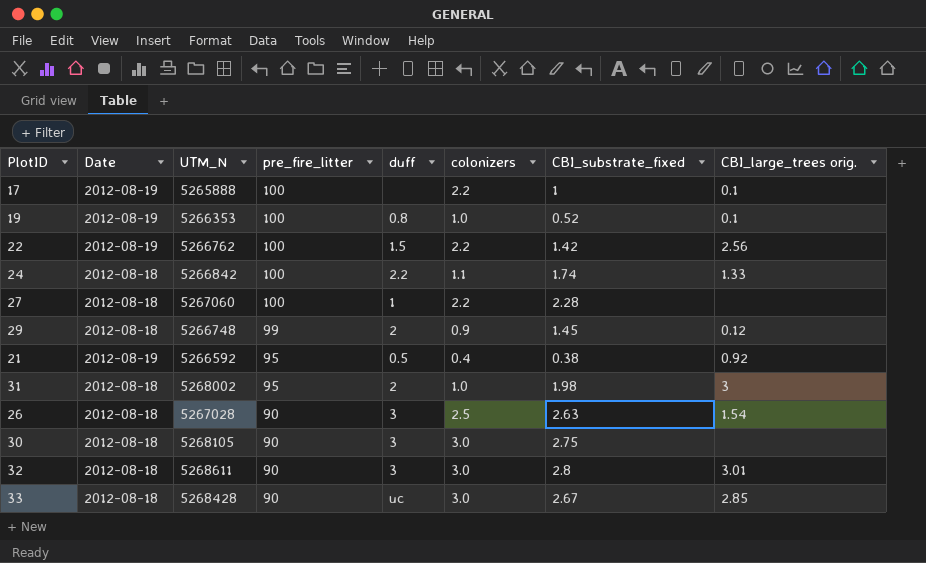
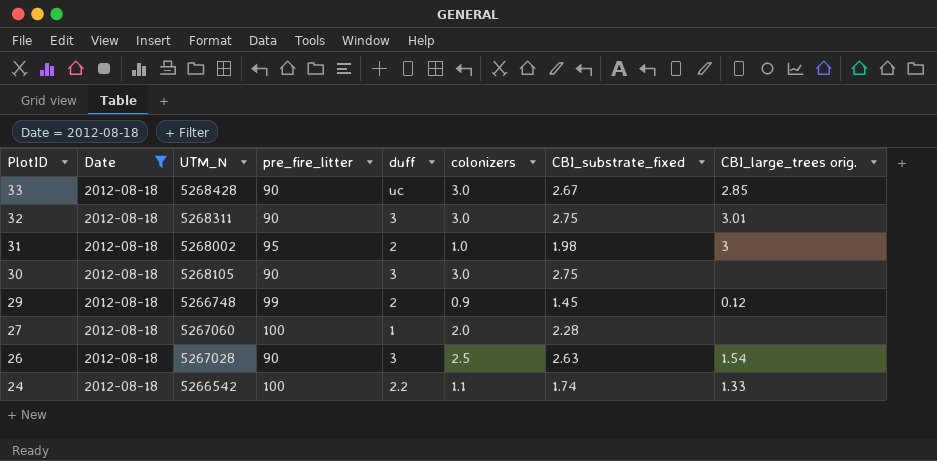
filter: none -> Date = 2012-08-18
row order: pre_fire_litter descending -> PlotID descending
32 | UTM_N: 5268611 -> 5268311
32 | CBI_substrate_fixed: 2.8 -> 2.75
27 | colonizers: 2.2 -> 2.0
24 | UTM_N: 5266842 -> 5266542

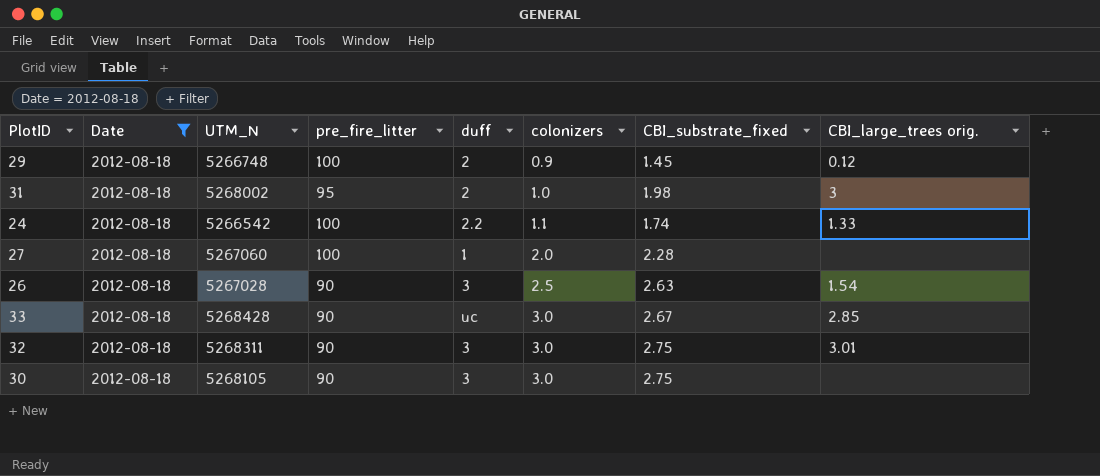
row order: PlotID descending -> colonizers ascending
29 | pre_fire_litter: 99 -> 100

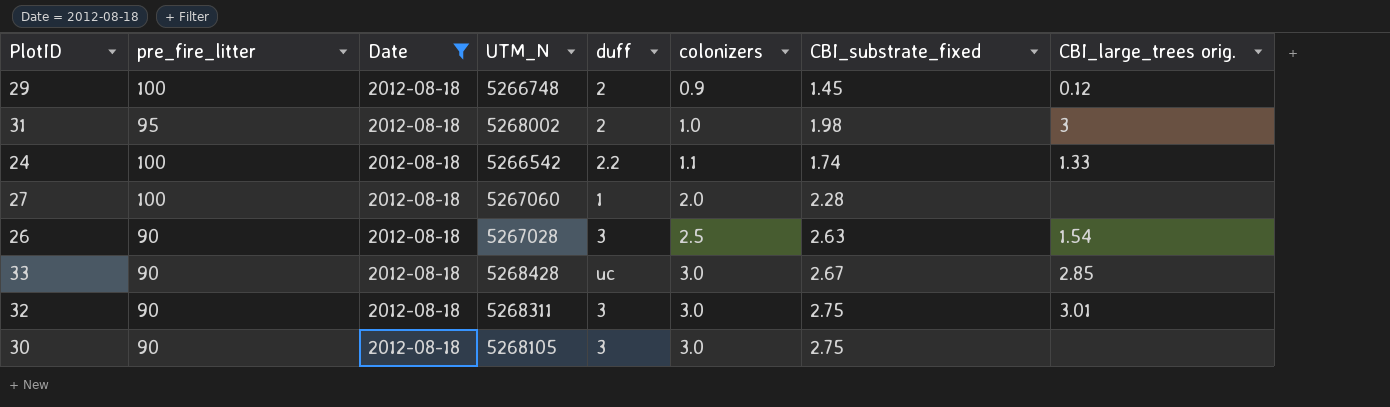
column pre_fire_litter | position: 4 -> 2

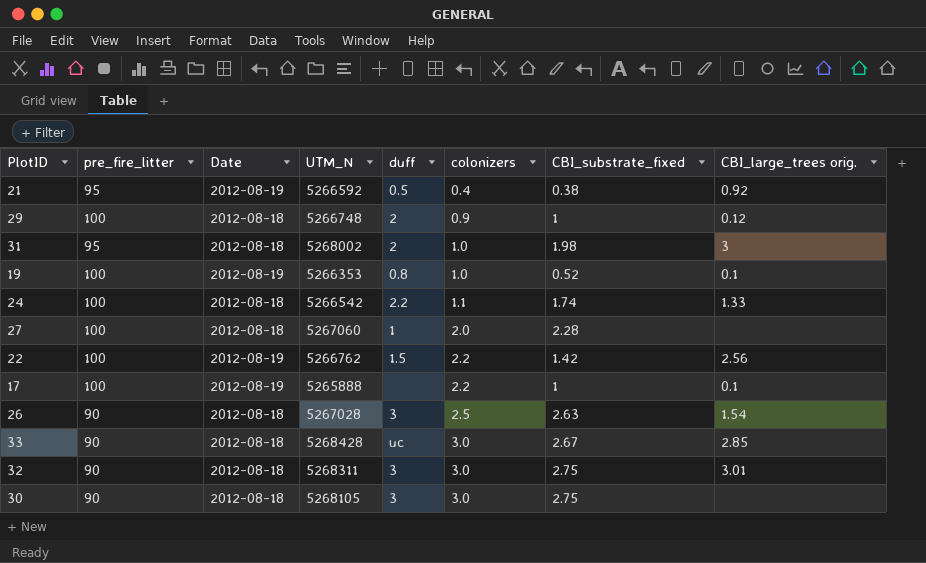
filter: Date = 2012-08-18 -> none
29 | CBI_substrate_fixed: 1.45 -> 1

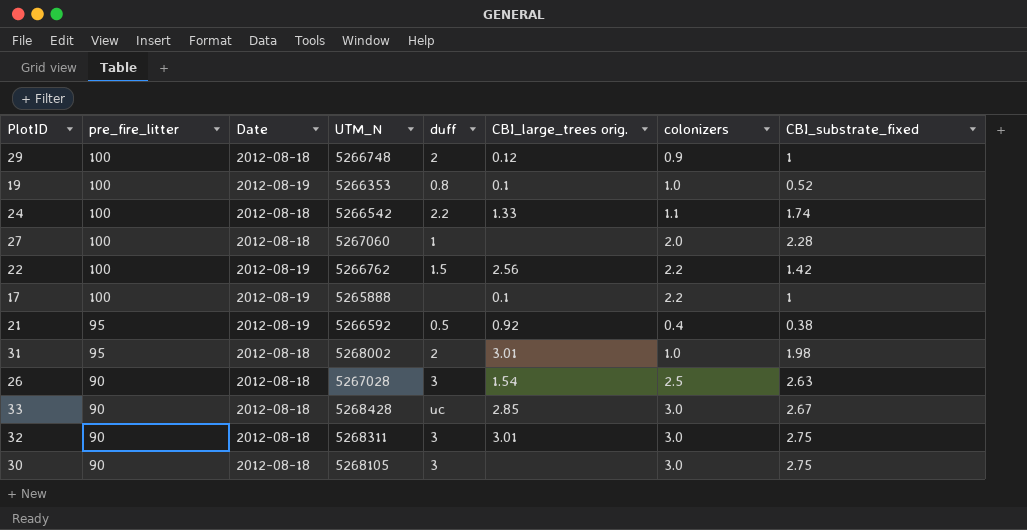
row order: colonizers ascending -> pre_fire_litter descending
column CBI_large_trees orig. | position: 8 -> 6
31 | CBI_large_trees orig.: 3 -> 3.01

